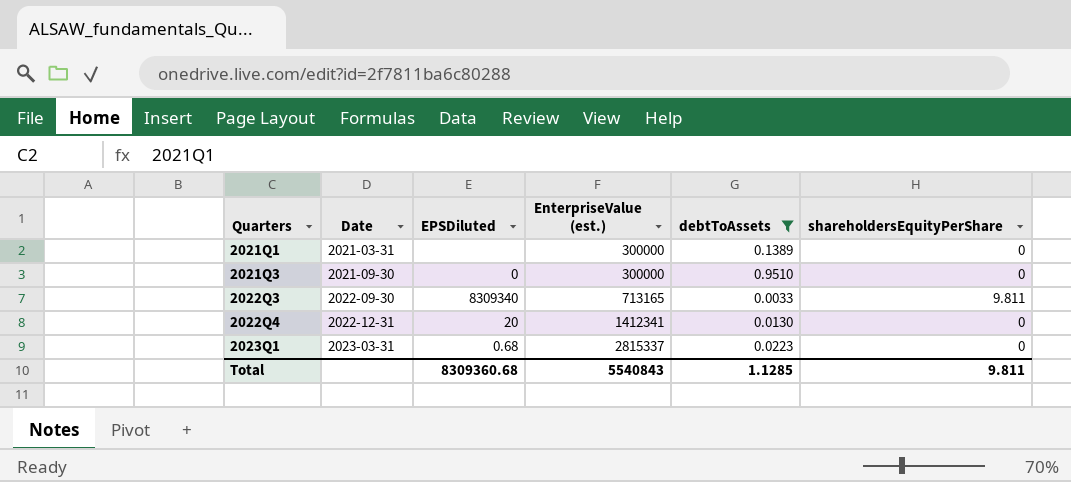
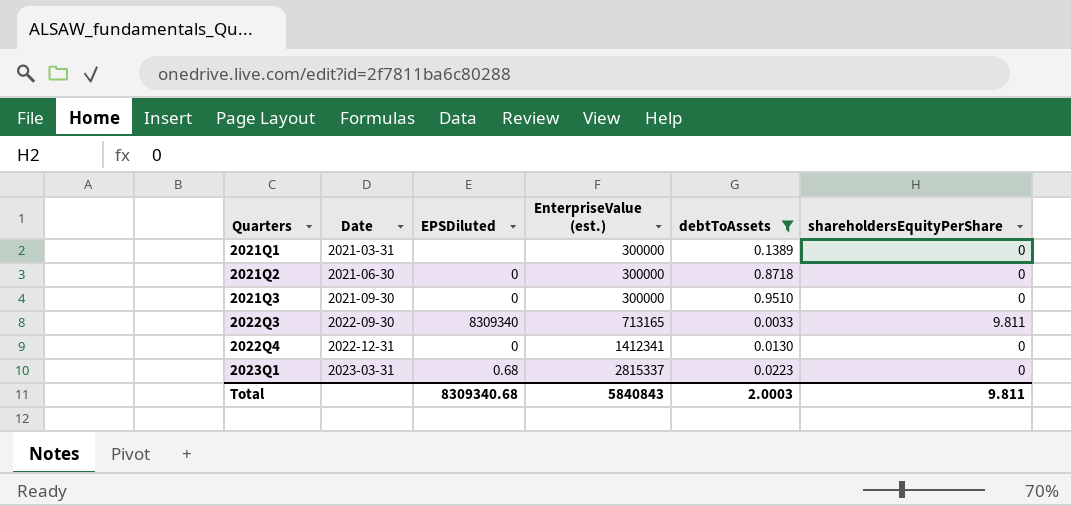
row 2021Q2: none -> 2021-06-30 | 0 | 300000 | 0.8718 | 0
2022Q4 | EPSDiluted: 20 -> 0
Total | EPSDiluted: 8309360.68 -> 8309340.68
Total | EnterpriseValue (est.): 5540843 -> 5840843
Total | debtToAssets: 1.1285 -> 2.0003

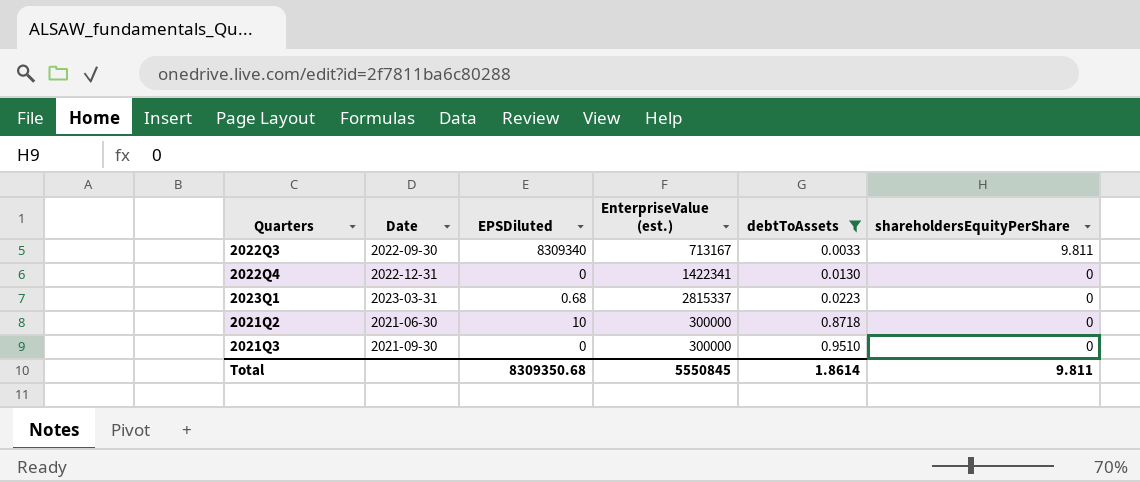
row order: Quarters ascending -> debtToAssets ascending
row 2021Q1: 2021-03-31 | none | 300000 | 0.1389 | 0 -> none
2022Q3 | EnterpriseValue (est.): 713165 -> 713167
2022Q4 | EnterpriseValue (est.): 1412341 -> 1422341
2021Q2 | EPSDiluted: 0 -> 10
Total | EPSDiluted: 8309340.68 -> 8309350.68
Total | EnterpriseValue (est.): 5840843 -> 5550845
Total | debtToAssets: 2.0003 -> 1.8614

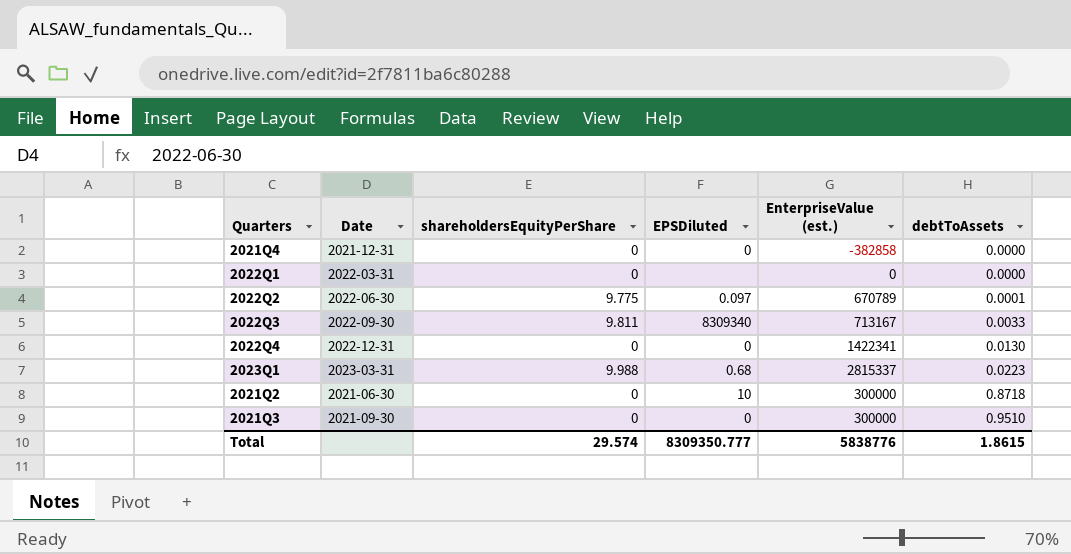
filter: debtToAssets >= 0.0033 -> none
column shareholdersEquityPerShare | position: 6 -> 3
2023Q1 | shareholdersEquityPerShare: 0 -> 9.988
Total | shareholdersEquityPerShare: 9.811 -> 29.574
Total | EPSDiluted: 8309350.68 -> 8309350.777
Total | EnterpriseValue (est.): 5550845 -> 5838776
Total | debtToAssets: 1.8614 -> 1.8615

